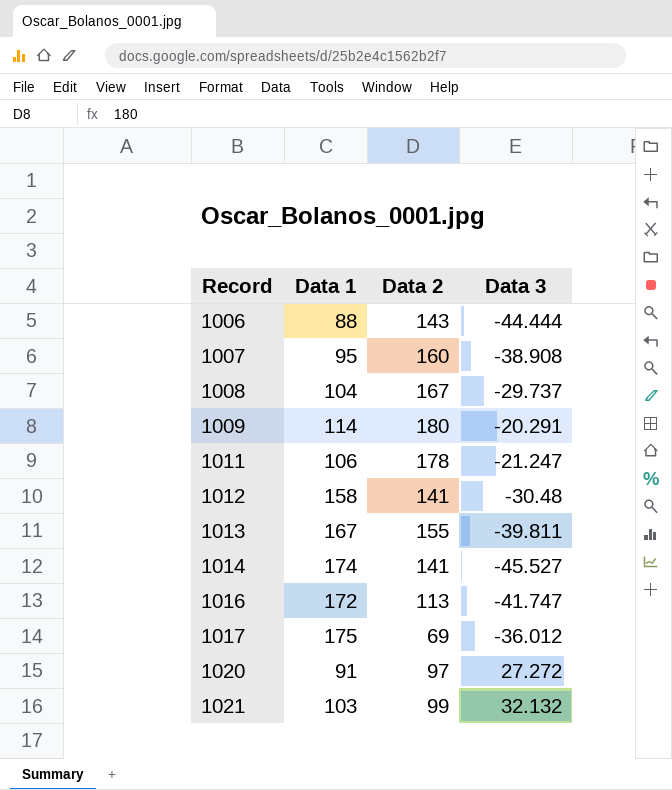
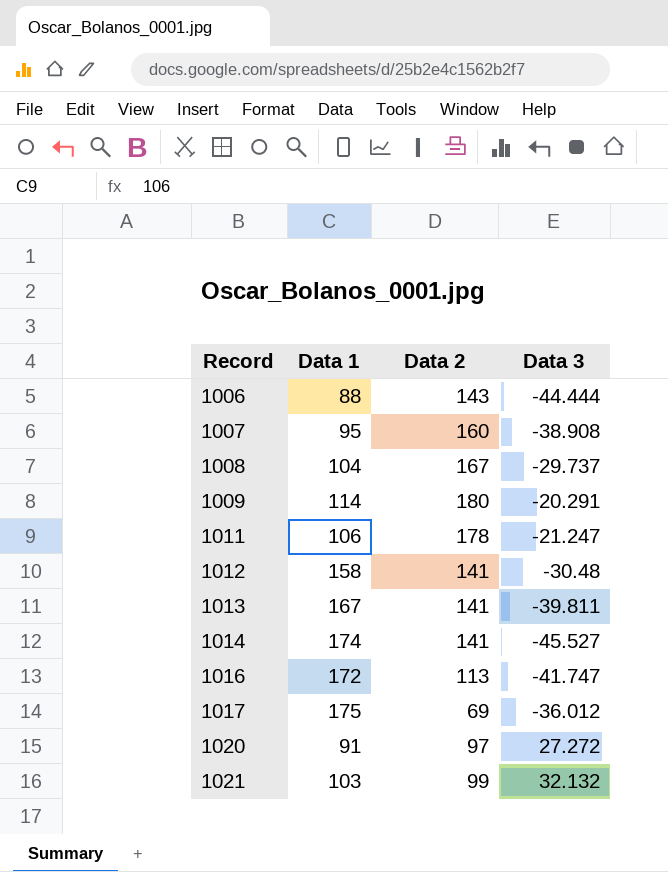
1013 | Data 2: 155 -> 141

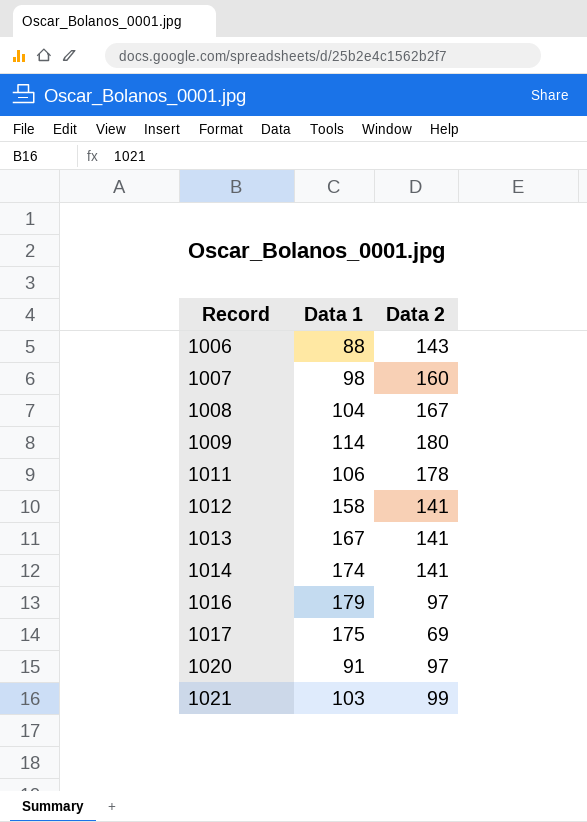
column Data 3 | position: 4 -> none
1007 | Data 1: 95 -> 98
1016 | Data 1: 172 -> 179
1016 | Data 2: 113 -> 97

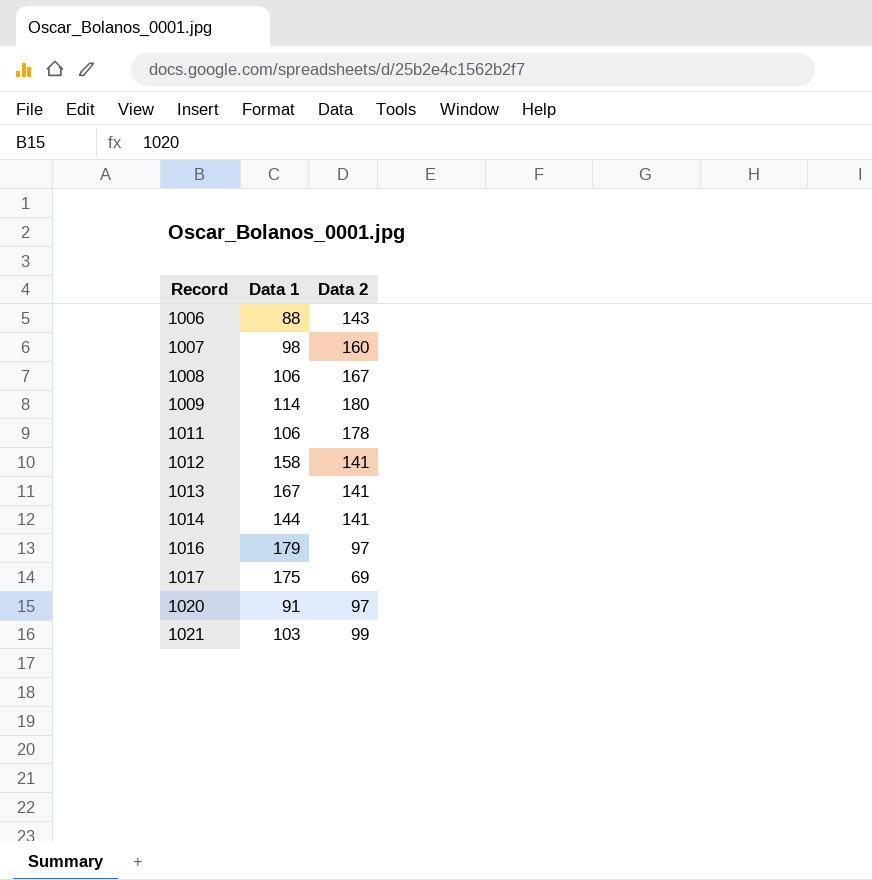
1008 | Data 1: 104 -> 106
1014 | Data 1: 174 -> 144

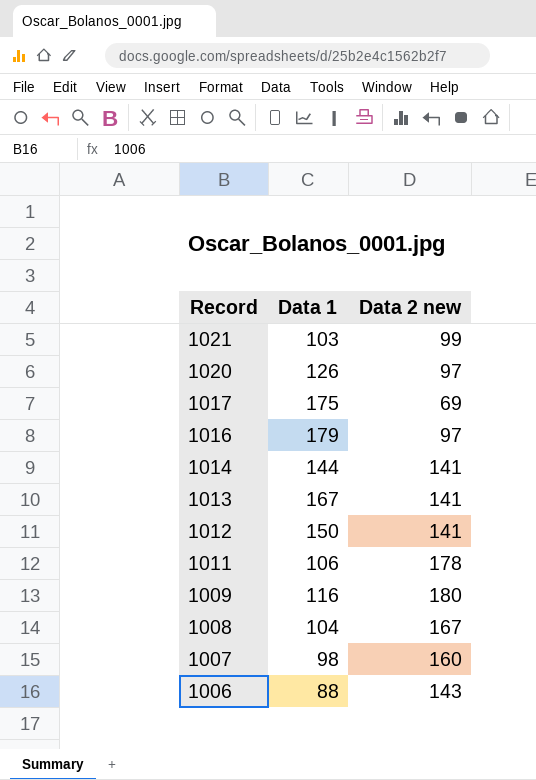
row order: Record ascending -> Record descending
column name: Data 2 -> Data 2 new
1020 | Data 1: 91 -> 126
1012 | Data 1: 158 -> 150
1009 | Data 1: 114 -> 116
1008 | Data 1: 106 -> 104

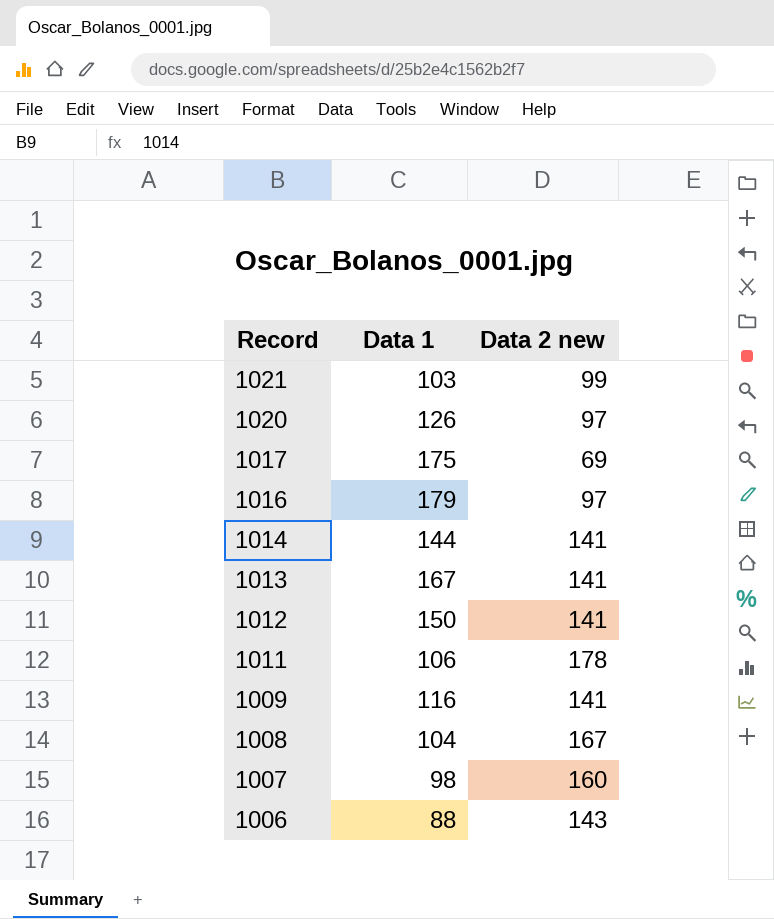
1009 | Data 2 new: 180 -> 141

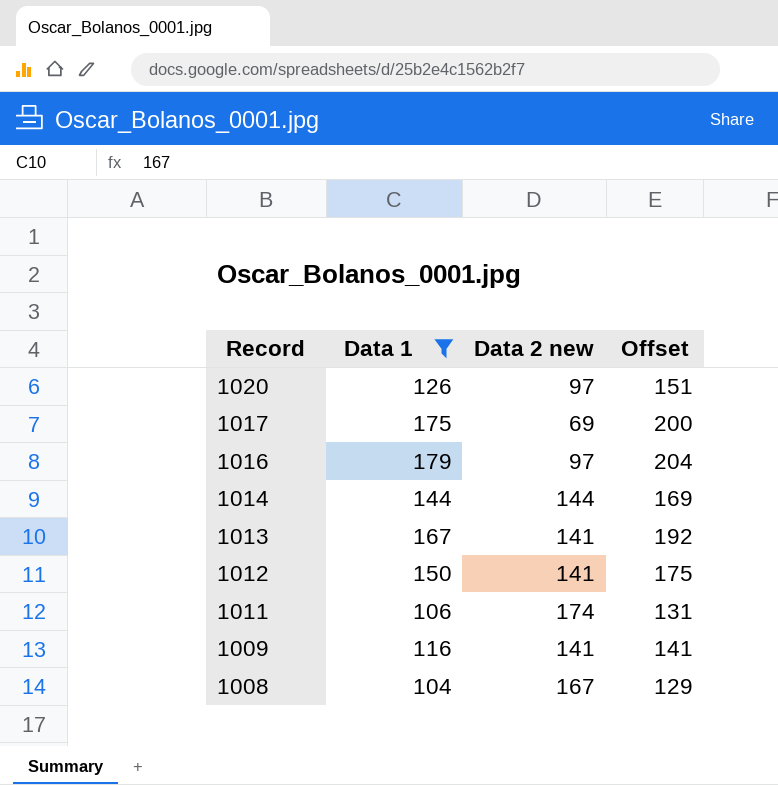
filter: none -> Data 1 >= 104
column Offset | formula: none -> [Data 1] + 25
1014 | Data 2 new: 141 -> 144
1011 | Data 2 new: 178 -> 174

